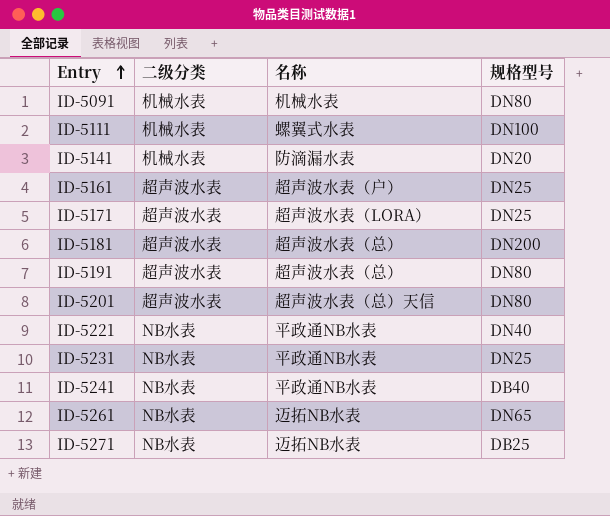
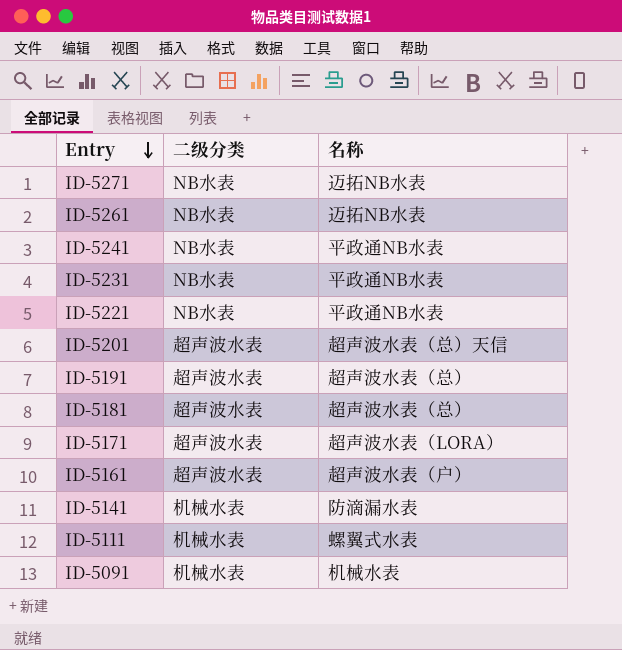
row order: Entry ascending -> Entry descending
column 规格型号 | position: 4 -> none

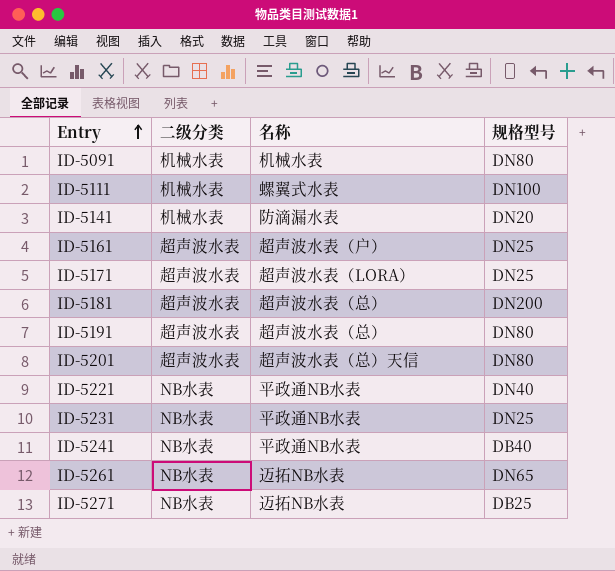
row order: Entry descending -> Entry ascending
column 规格型号 | position: none -> 4

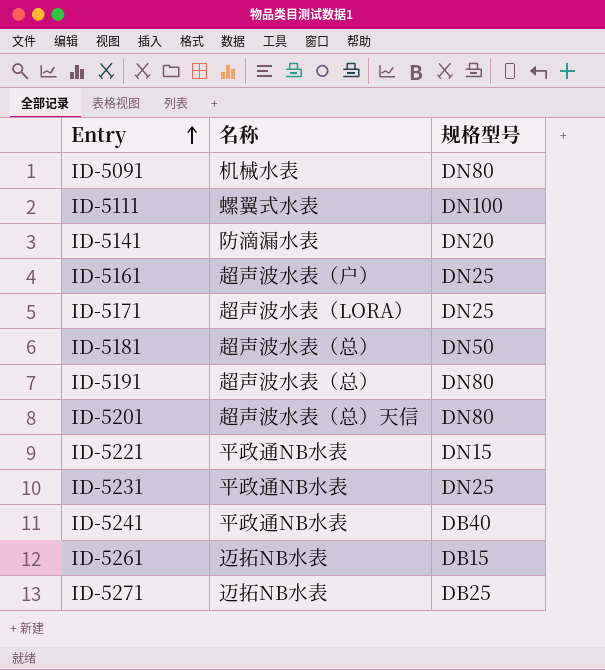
column 二级分类 | position: 2 -> none
ID-5181 | 规格型号: DN200 -> DN50
ID-5221 | 规格型号: DN40 -> DN15
ID-5261 | 规格型号: DN65 -> DB15

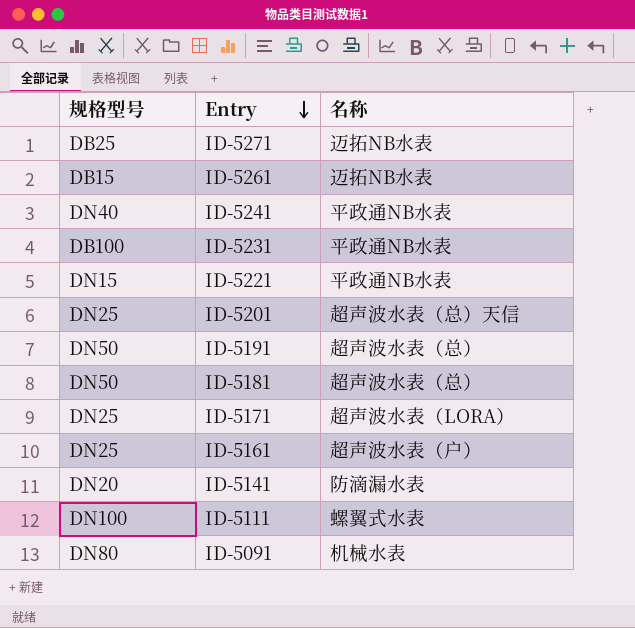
row order: Entry ascending -> Entry descending
column 规格型号 | position: 3 -> 1
ID-5241 | 规格型号: DB40 -> DN40
ID-5231 | 规格型号: DN25 -> DB100
ID-5201 | 规格型号: DN80 -> DN25
ID-5191 | 规格型号: DN80 -> DN50

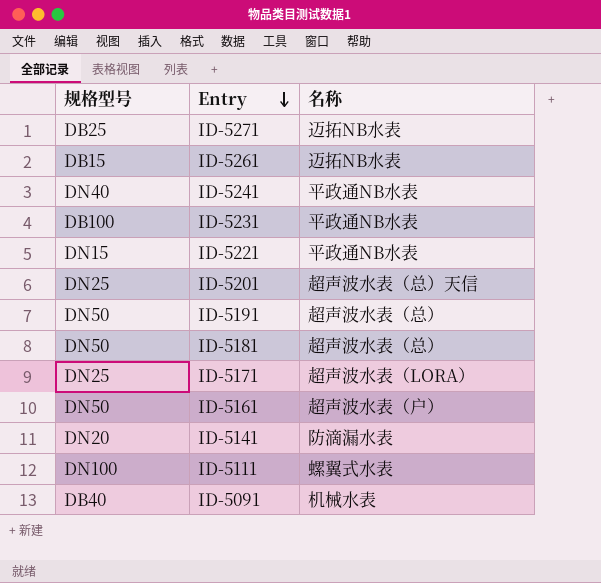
ID-5161 | 规格型号: DN25 -> DN50
ID-5091 | 规格型号: DN80 -> DB40

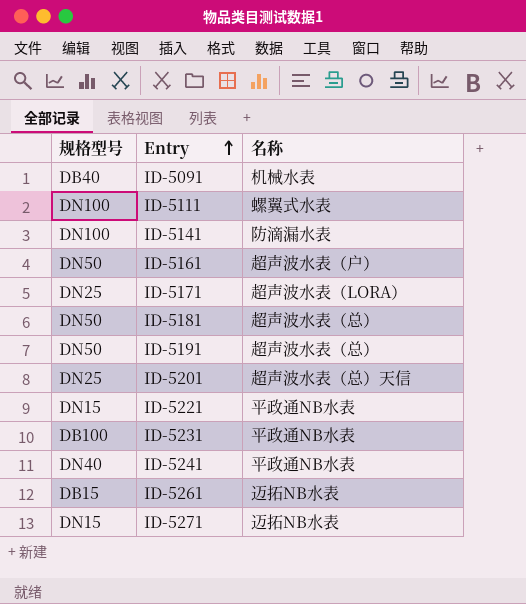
row order: Entry descending -> Entry ascending
ID-5141 | 规格型号: DN20 -> DN100
ID-5271 | 规格型号: DB25 -> DN15

